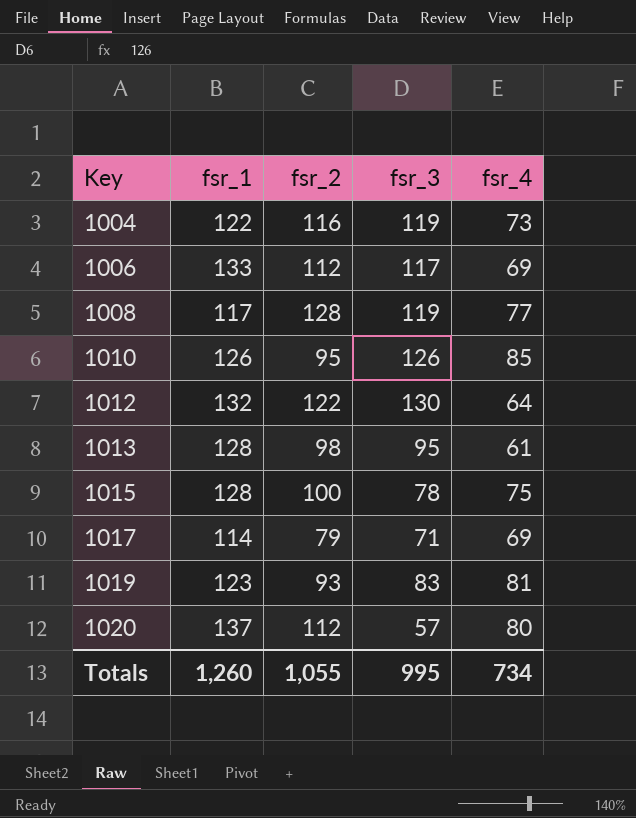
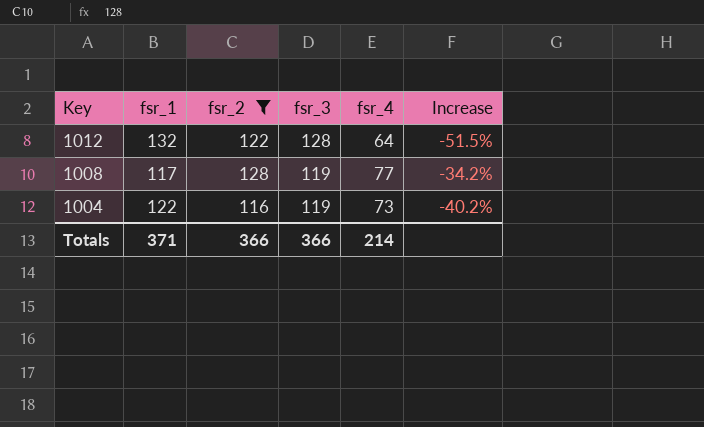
filter: none -> fsr_2 >= 116
row order: Key ascending -> Key descending
column Increase | formula: none -> ([fsr_4] - [fsr_1]) / [fsr_1]
1012 | fsr_3: 130 -> 128
Totals | fsr_1: 1,260 -> 371
Totals | fsr_2: 1,055 -> 366
Totals | fsr_3: 995 -> 366
Totals | fsr_4: 734 -> 214

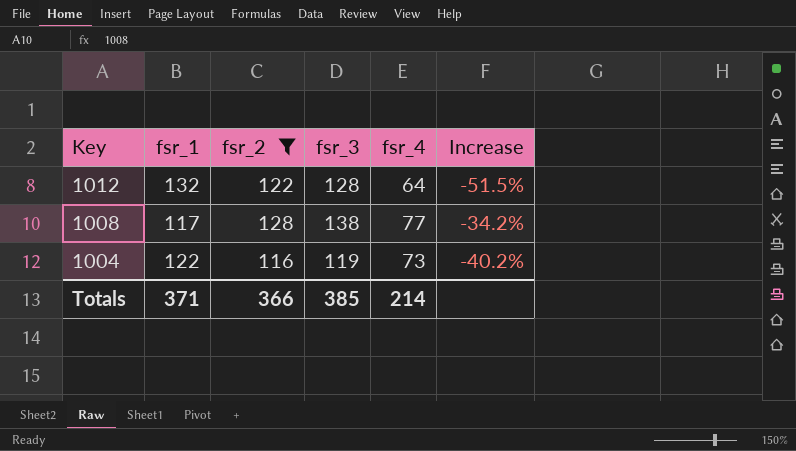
1008 | fsr_3: 119 -> 138
Totals | fsr_3: 366 -> 385

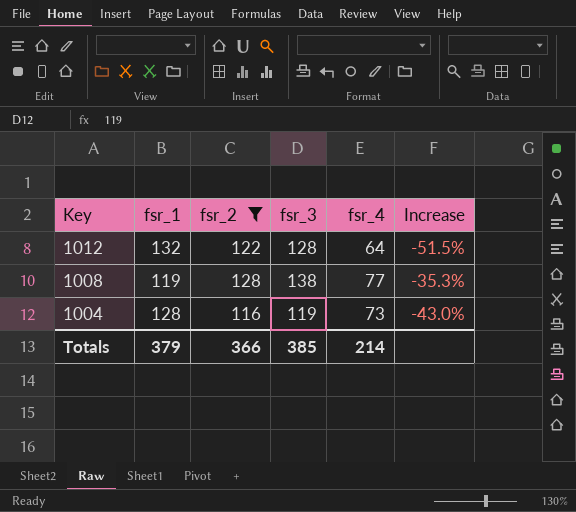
1008 | fsr_1: 117 -> 119
1008 | Increase: -34.2% -> -35.3%
1004 | fsr_1: 122 -> 128
1004 | Increase: -40.2% -> -43.0%
Totals | fsr_1: 371 -> 379

